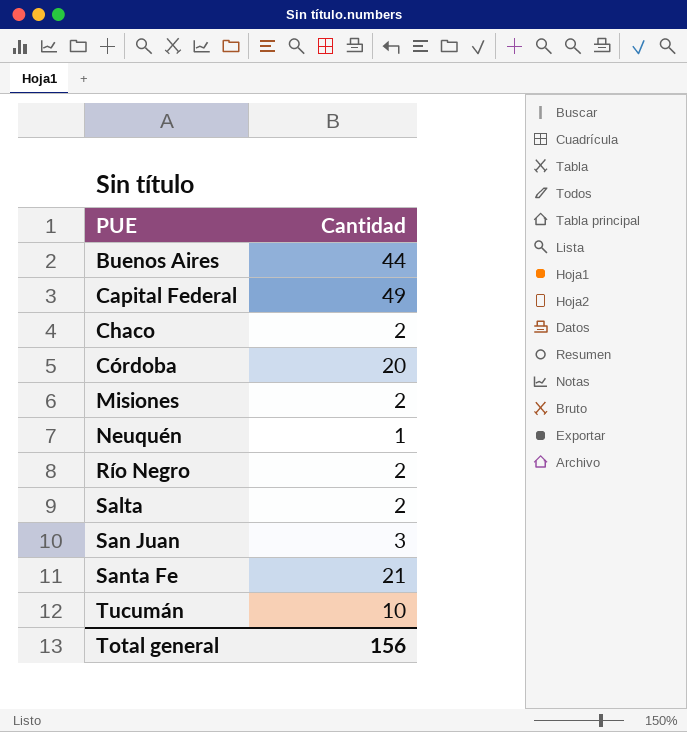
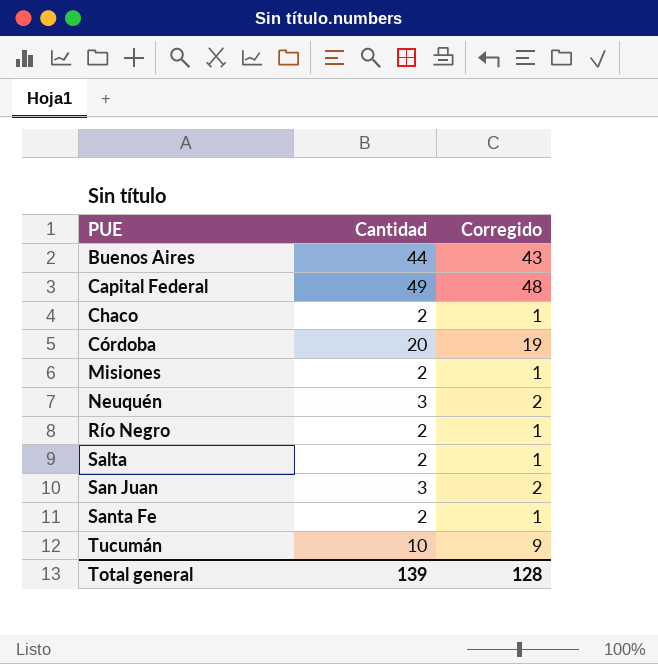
column Corregido | formula: none -> [Cantidad] - 1
Neuquén | Cantidad: 1 -> 3
Santa Fe | Cantidad: 21 -> 2
Total general | Cantidad: 156 -> 139

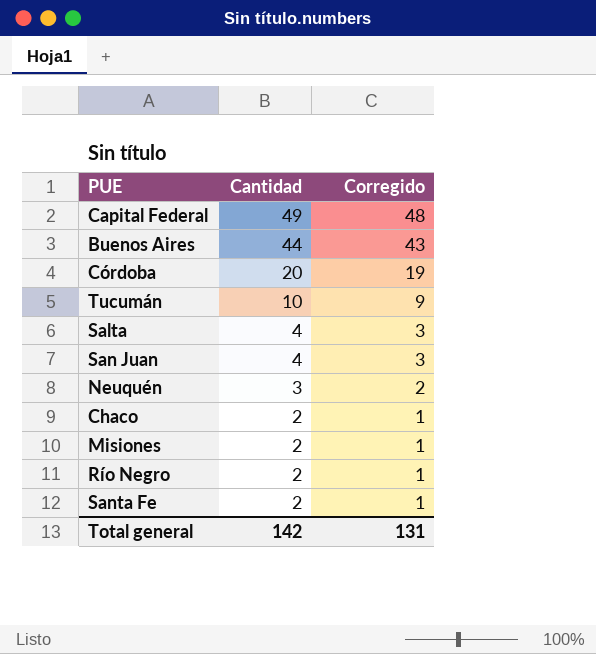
row order: PUE ascending -> Cantidad descending
Salta | Cantidad: 2 -> 4
Salta | Corregido: 1 -> 3
San Juan | Cantidad: 3 -> 4
San Juan | Corregido: 2 -> 3
Total general | Cantidad: 139 -> 142
Total general | Corregido: 128 -> 131

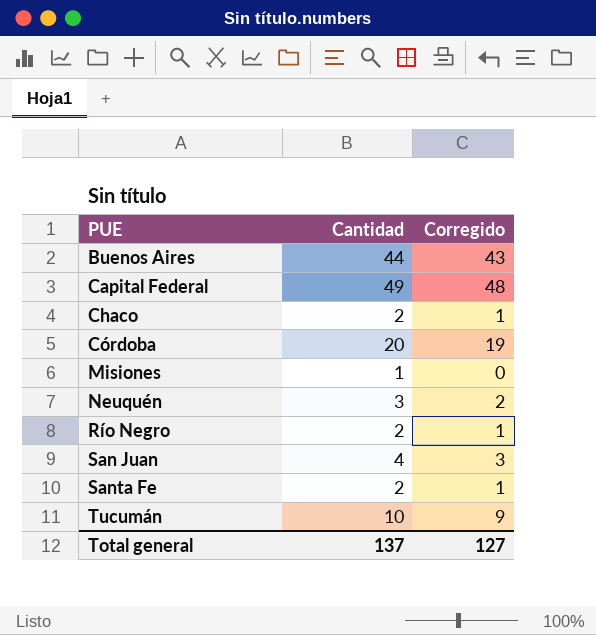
row order: Cantidad descending -> PUE ascending
row Salta: 4 | 3 -> none
Misiones | Cantidad: 2 -> 1
Misiones | Corregido: 1 -> 0
Total general | Cantidad: 142 -> 137
Total general | Corregido: 131 -> 127

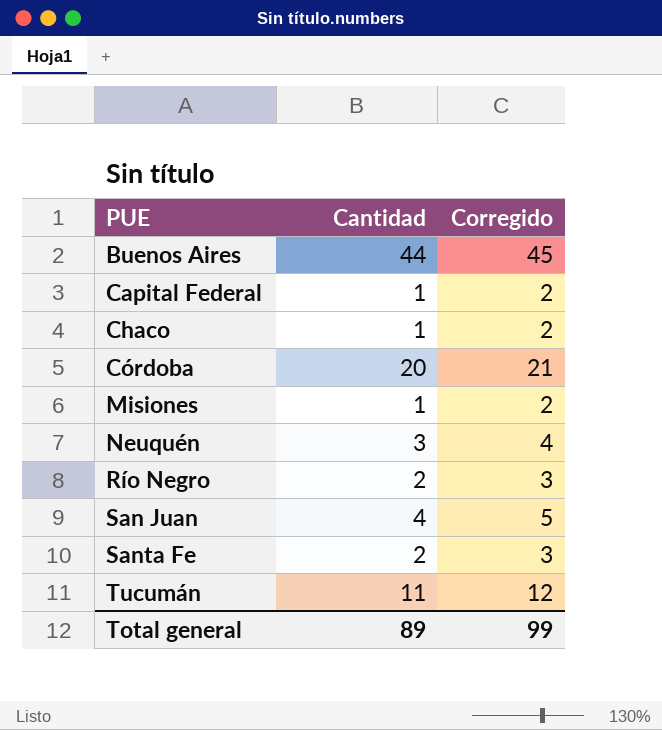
column Corregido | formula: [Cantidad] - 1 -> [Cantidad] + 1
Capital Federal | Cantidad: 49 -> 1
Chaco | Cantidad: 2 -> 1
Tucumán | Cantidad: 10 -> 11
Total general | Cantidad: 137 -> 89
Total general | Corregido: 127 -> 99

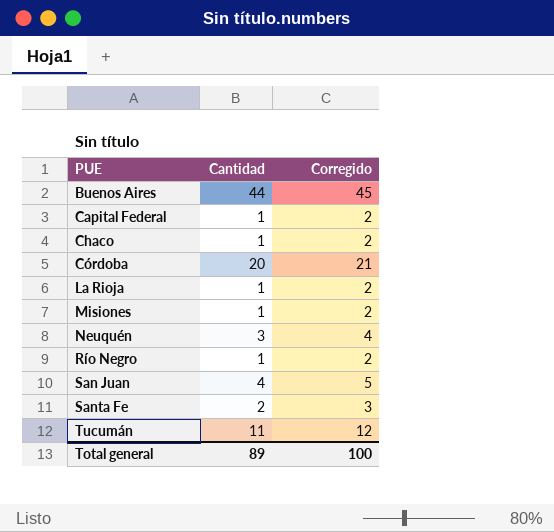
row La Rioja: none -> 1 | 2
Río Negro | Cantidad: 2 -> 1
Río Negro | Corregido: 3 -> 2
Total general | Corregido: 99 -> 100

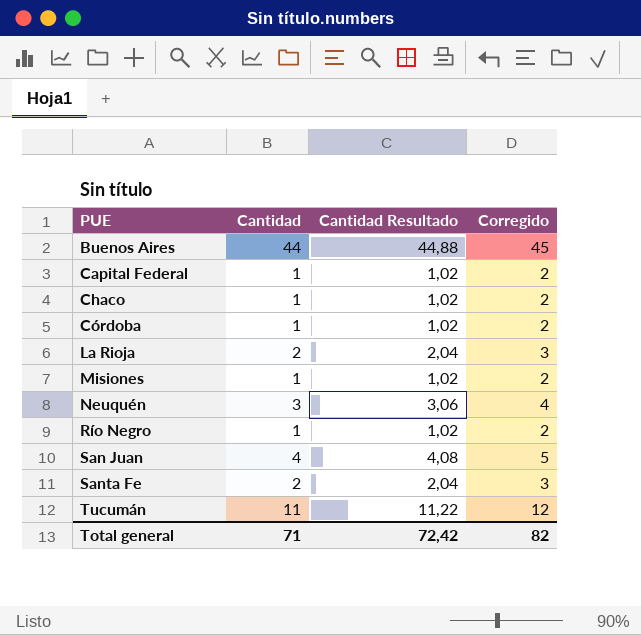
column Cantidad Resultado | formula: none -> [Cantidad] * 1,02
Córdoba | Cantidad: 20 -> 1
Córdoba | Corregido: 21 -> 2
La Rioja | Cantidad: 1 -> 2
La Rioja | Corregido: 2 -> 3
Total general | Cantidad: 89 -> 71
Total general | Corregido: 100 -> 82

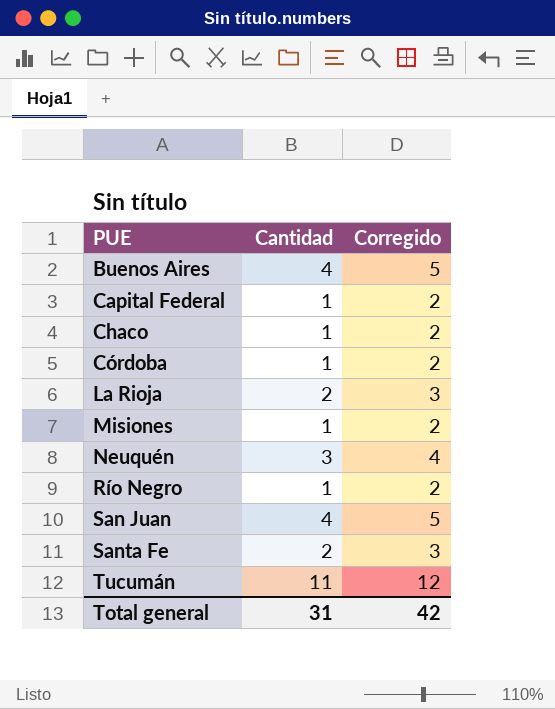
column Cantidad Resultado | formula: [Cantidad] * 1,02 -> none
Buenos Aires | Cantidad: 44 -> 4
Buenos Aires | Corregido: 45 -> 5
Total general | Cantidad: 71 -> 31
Total general | Corregido: 82 -> 42

